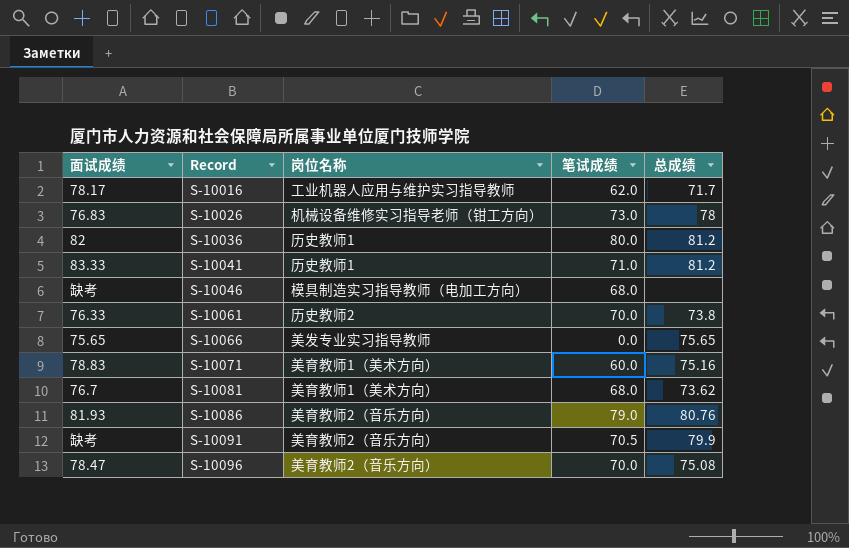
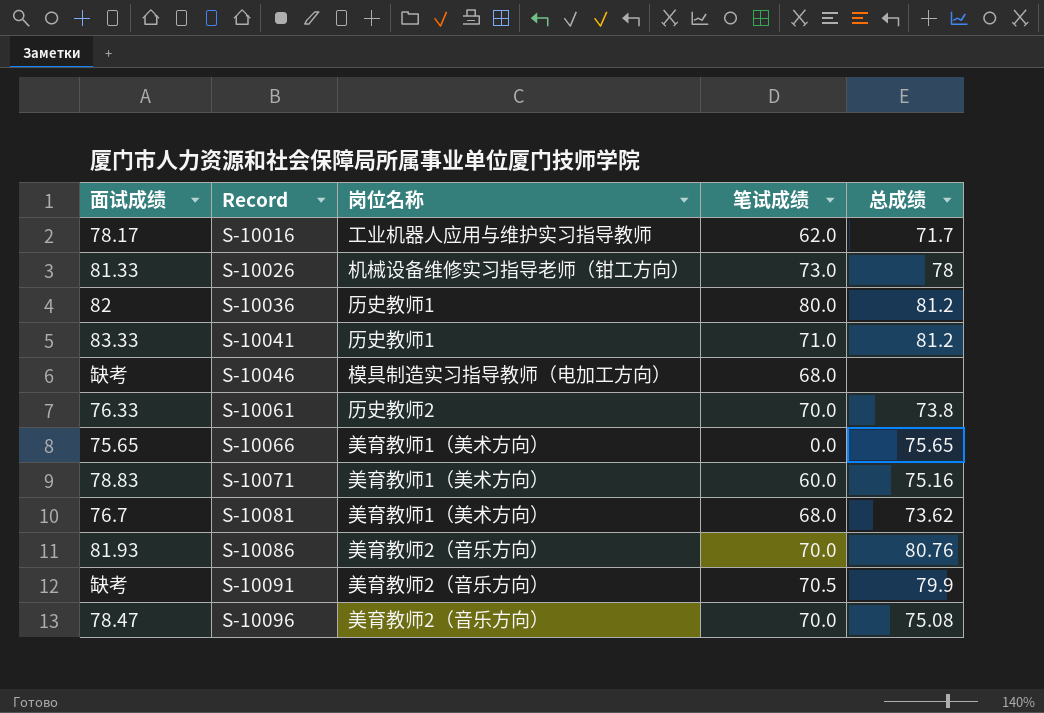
S-10026 | 面试成绩: 76.83 -> 81.33
S-10066 | 岗位名称: 美发专业实习指导教师 -> 美育教师1（美术方向）
S-10086 | 笔试成绩: 79.0 -> 70.0

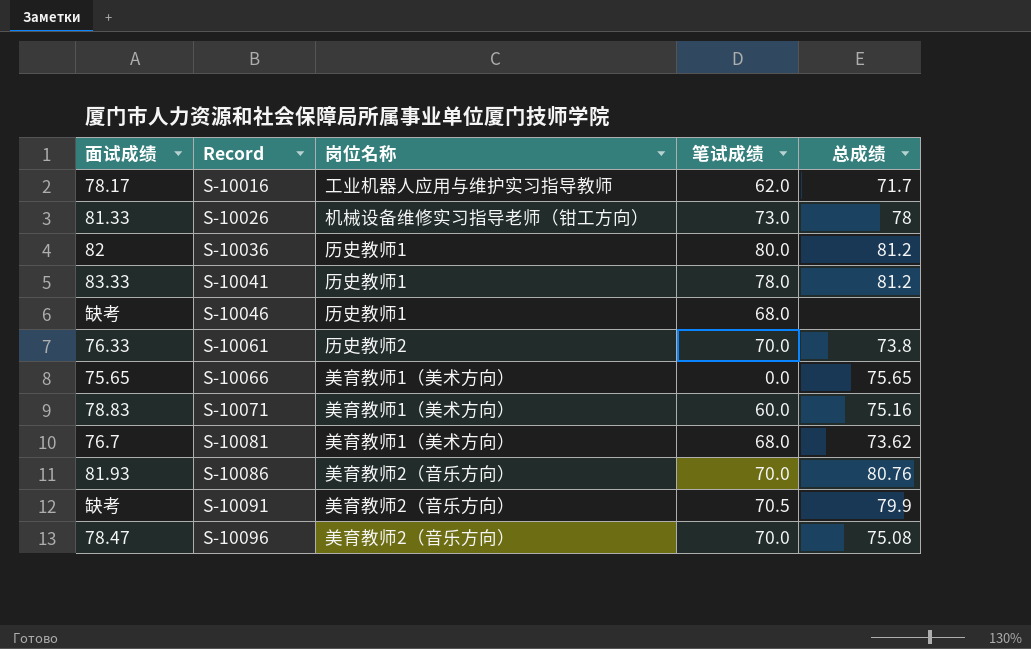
S-10041 | 笔试成绩: 71.0 -> 78.0
S-10046 | 岗位名称: 模具制造实习指导教师（电加工方向） -> 历史教师1

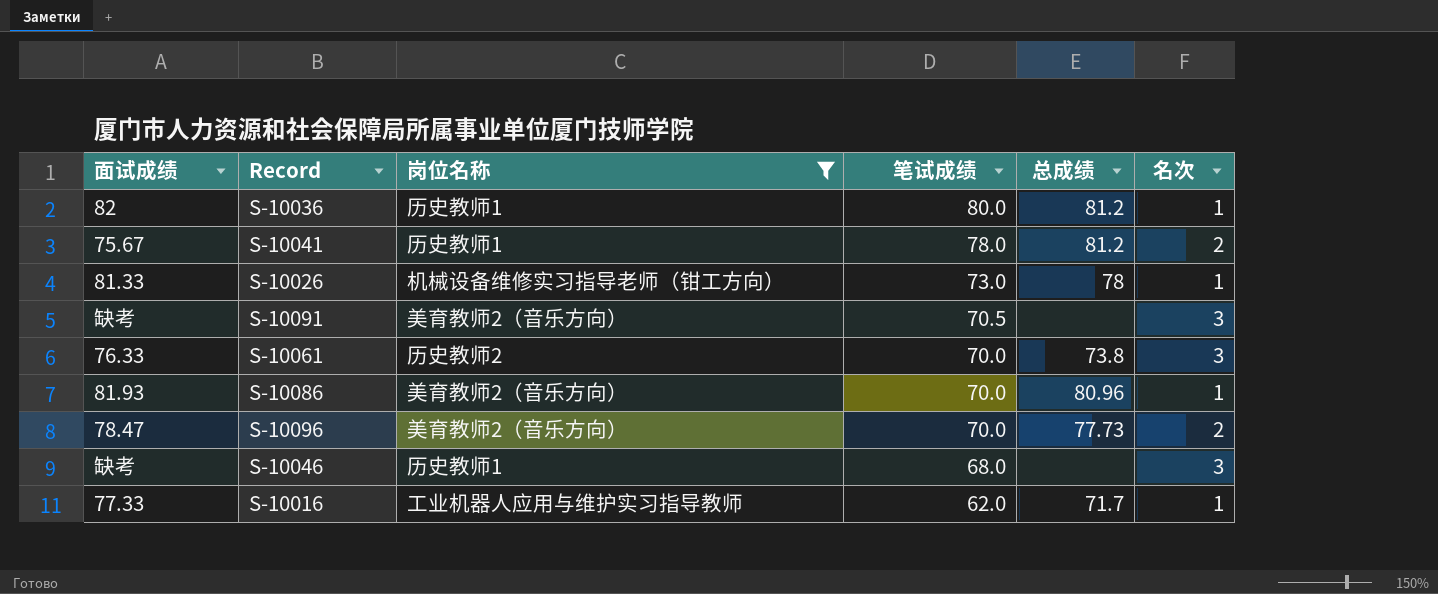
filter: none -> 岗位名称 != 美育教师1（美术方向）
row order: Record ascending -> 笔试成绩 descending
column 名次 | position: none -> 6
S-10041 | 面试成绩: 83.33 -> 75.67
S-10091 | 总成绩: 79.9 -> none
S-10086 | 总成绩: 80.76 -> 80.96
S-10096 | 总成绩: 75.08 -> 77.73
S-10016 | 面试成绩: 78.17 -> 77.33

